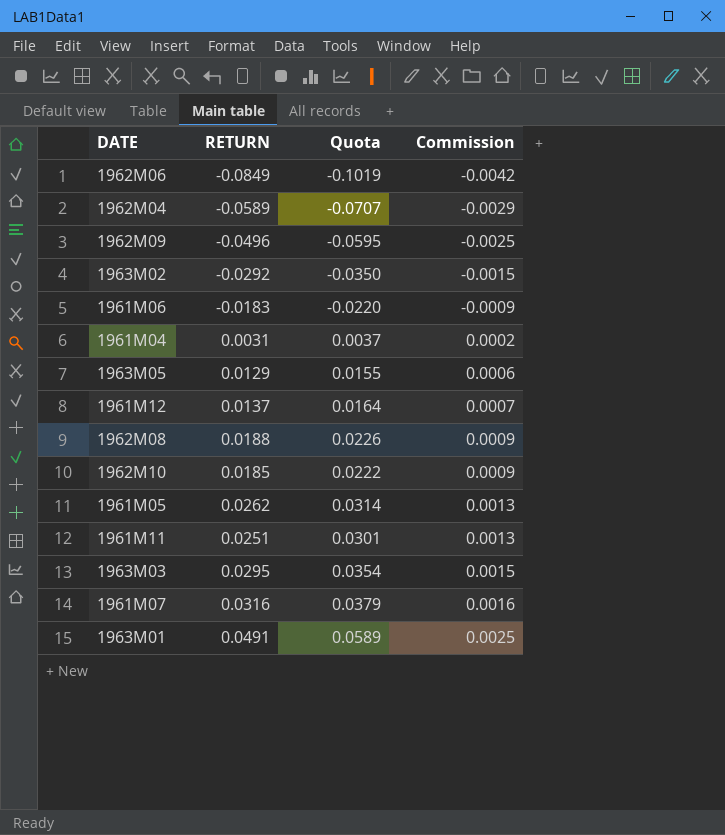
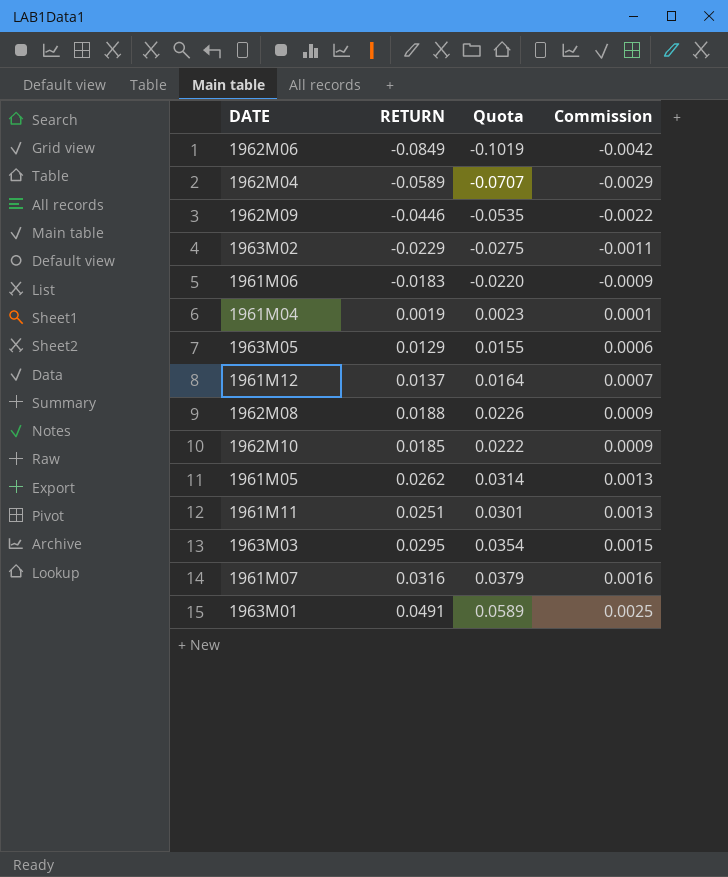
1962M09 | RETURN: -0.0496 -> -0.0446
1962M09 | Quota: -0.0595 -> -0.0535
1962M09 | Commission: -0.0025 -> -0.0022
1963M02 | RETURN: -0.0292 -> -0.0229
1963M02 | Quota: -0.0350 -> -0.0275
1963M02 | Commission: -0.0015 -> -0.0011
1961M04 | RETURN: 0.0031 -> 0.0019
1961M04 | Quota: 0.0037 -> 0.0023
1961M04 | Commission: 0.0002 -> 0.0001

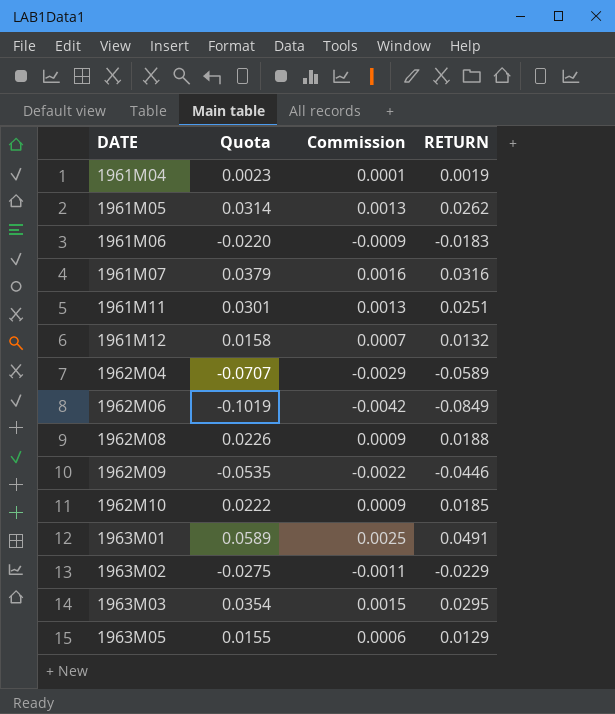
row order: Commission ascending -> DATE ascending
column RETURN | position: 2 -> 4
1961M12 | Quota: 0.0164 -> 0.0158
1961M12 | RETURN: 0.0137 -> 0.0132

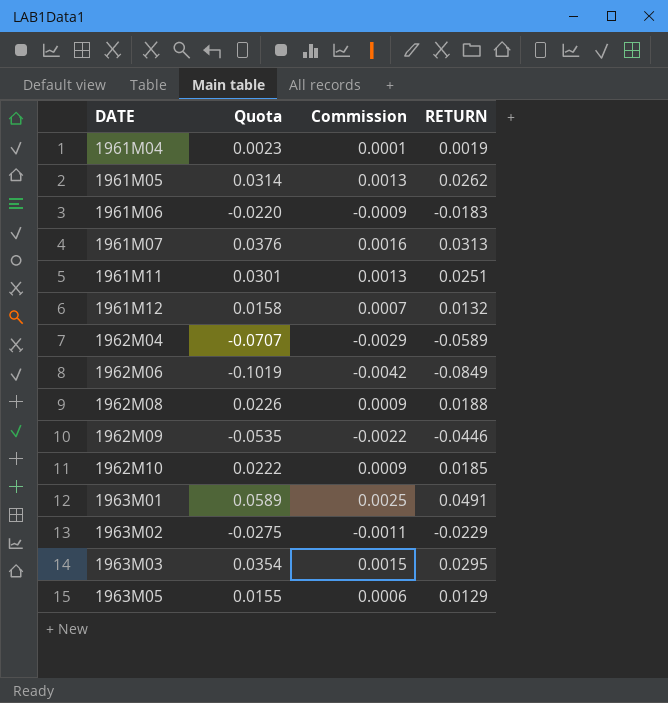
1961M07 | Quota: 0.0379 -> 0.0376
1961M07 | RETURN: 0.0316 -> 0.0313

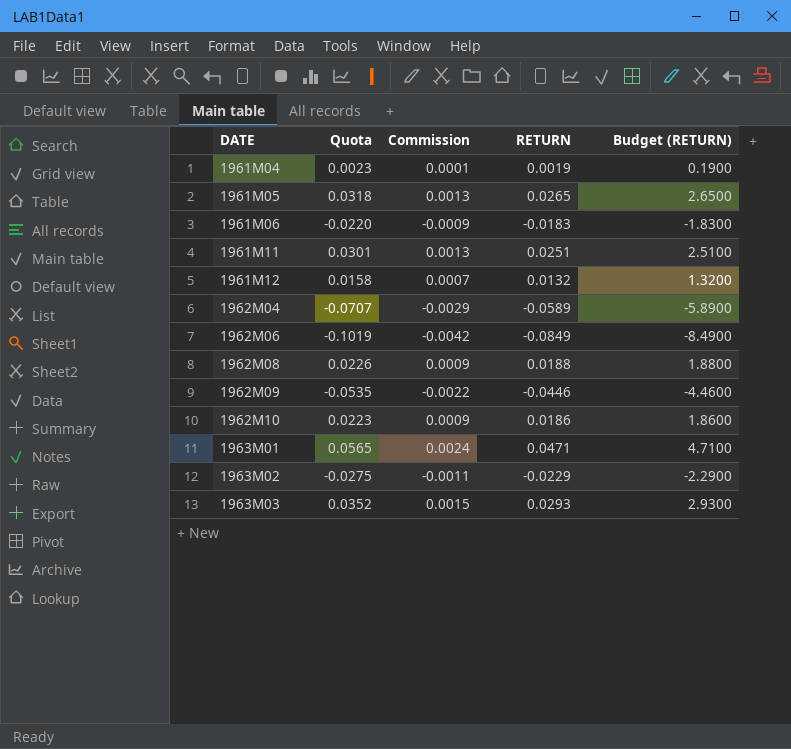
column Budget (RETURN) | formula: none -> [RETURN] * 100
row 1961M07: 0.0376 | 0.0016 | 0.0313 -> none
row 1963M05: 0.0155 | 0.0006 | 0.0129 -> none
1961M05 | Quota: 0.0314 -> 0.0318
1961M05 | RETURN: 0.0262 -> 0.0265
1962M10 | Quota: 0.0222 -> 0.0223
1962M10 | RETURN: 0.0185 -> 0.0186
1963M01 | Quota: 0.0589 -> 0.0565
1963M01 | Commission: 0.0025 -> 0.0024
1963M01 | RETURN: 0.0491 -> 0.0471
1963M03 | Quota: 0.0354 -> 0.0352
1963M03 | RETURN: 0.0295 -> 0.0293

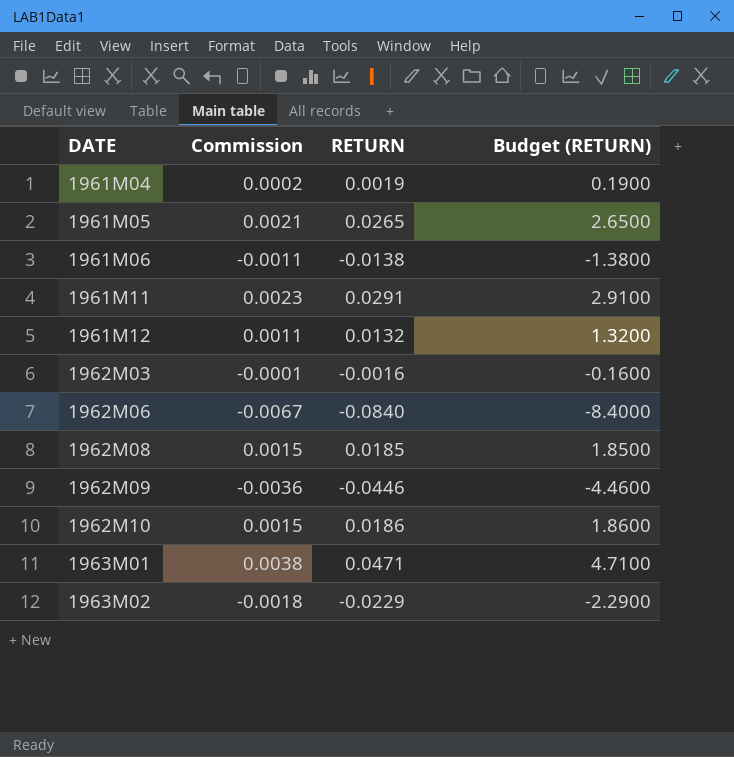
column Quota | formula: [RETURN] * 1.2 -> none
column Commission | formula: [RETURN] * 0.05 -> [RETURN] * 0.08
row 1962M04: -0.0707 | -0.0029 | -0.0589 | -5.8900 -> none
row 1963M03: 0.0352 | 0.0015 | 0.0293 | 2.9300 -> none
1961M06 | RETURN: -0.0183 -> -0.0138
1961M06 | Budget (RETURN): -1.8300 -> -1.3800
1961M11 | RETURN: 0.0251 -> 0.0291
1961M11 | Budget (RETURN): 2.5100 -> 2.9100
row 1962M03: none -> -0.0001 | -0.0016 | -0.1600
1962M06 | RETURN: -0.0849 -> -0.0840
1962M06 | Budget (RETURN): -8.4900 -> -8.4000
1962M08 | RETURN: 0.0188 -> 0.0185
1962M08 | Budget (RETURN): 1.8800 -> 1.8500

